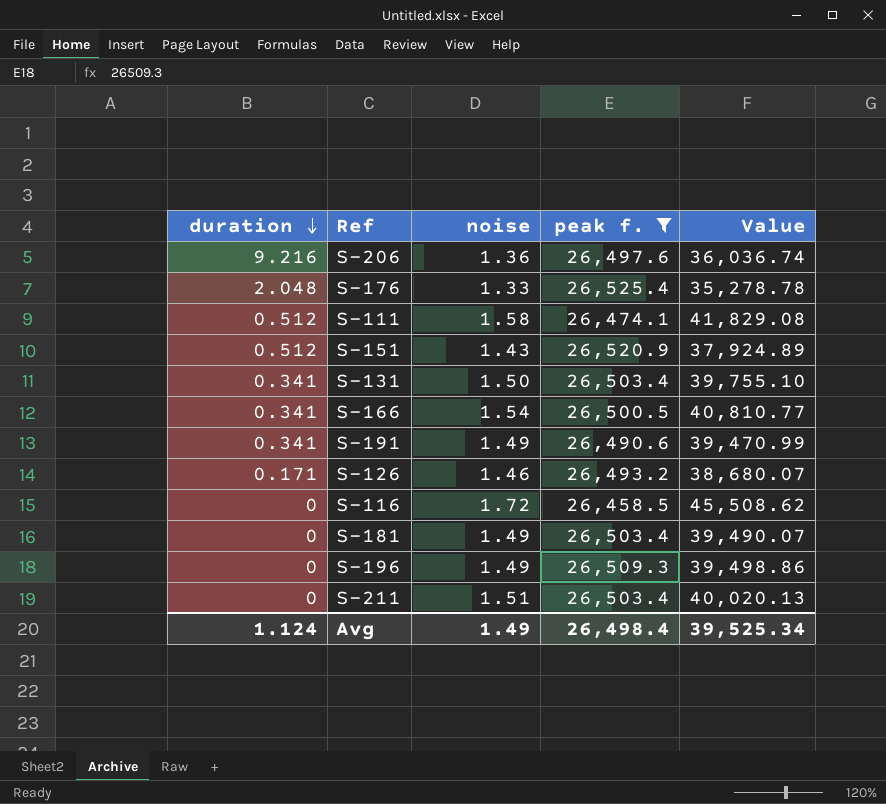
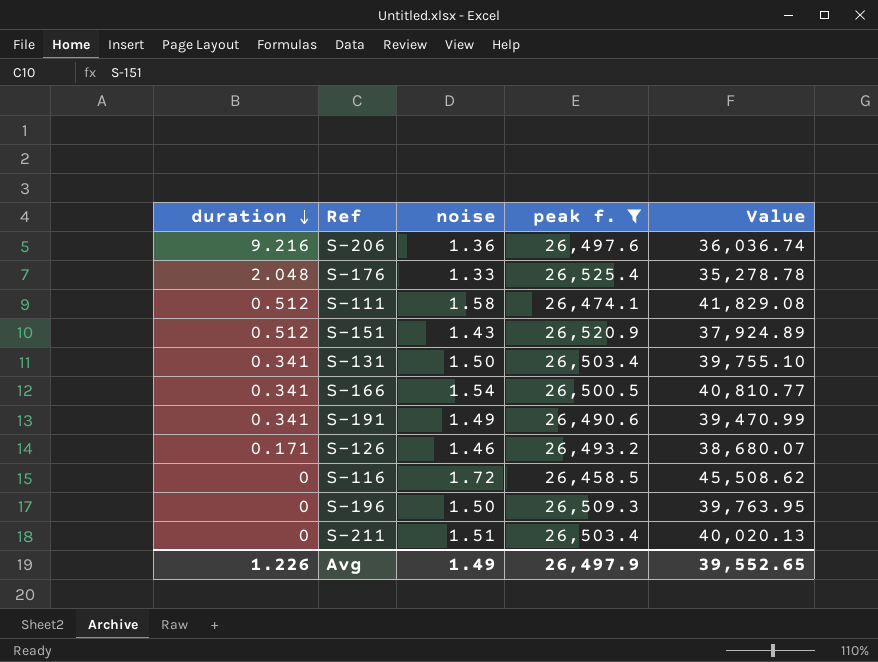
row S-181: 0 | 1.49 | 26,503.4 | 39,490.07 -> none
S-196 | noise: 1.49 -> 1.50
S-196 | Value: 39,498.86 -> 39,763.95
Avg | duration: 1.124 -> 1.226
Avg | peak f.: 26,498.4 -> 26,497.9
Avg | Value: 39,525.34 -> 39,552.65

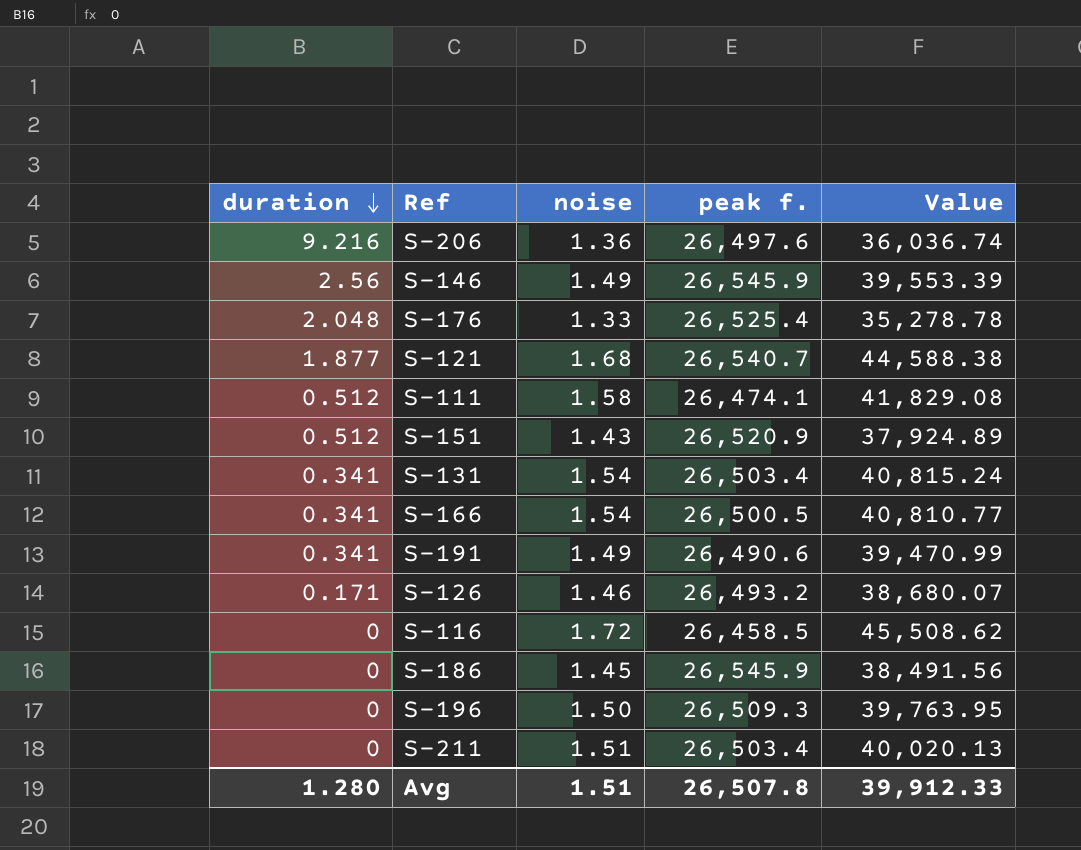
filter: peak f. <= 26,525.4 -> none
S-131 | noise: 1.50 -> 1.54
S-131 | Value: 39,755.10 -> 40,815.24
Avg | duration: 1.226 -> 1.280
Avg | noise: 1.49 -> 1.51
Avg | peak f.: 26,497.9 -> 26,507.8
Avg | Value: 39,552.65 -> 39,912.33

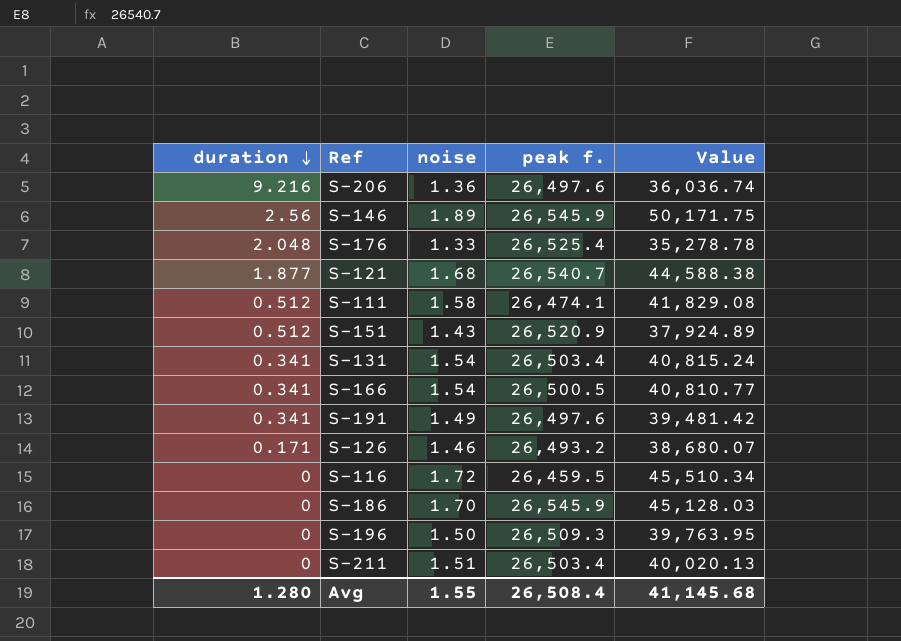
S-146 | noise: 1.49 -> 1.89
S-146 | Value: 39,553.39 -> 50,171.75
S-191 | peak f.: 26,490.6 -> 26,497.6
S-191 | Value: 39,470.99 -> 39,481.42
S-116 | peak f.: 26,458.5 -> 26,459.5
S-116 | Value: 45,508.62 -> 45,510.34
S-186 | noise: 1.45 -> 1.70
S-186 | Value: 38,491.56 -> 45,128.03
Avg | noise: 1.51 -> 1.55
Avg | peak f.: 26,507.8 -> 26,508.4
Avg | Value: 39,912.33 -> 41,145.68

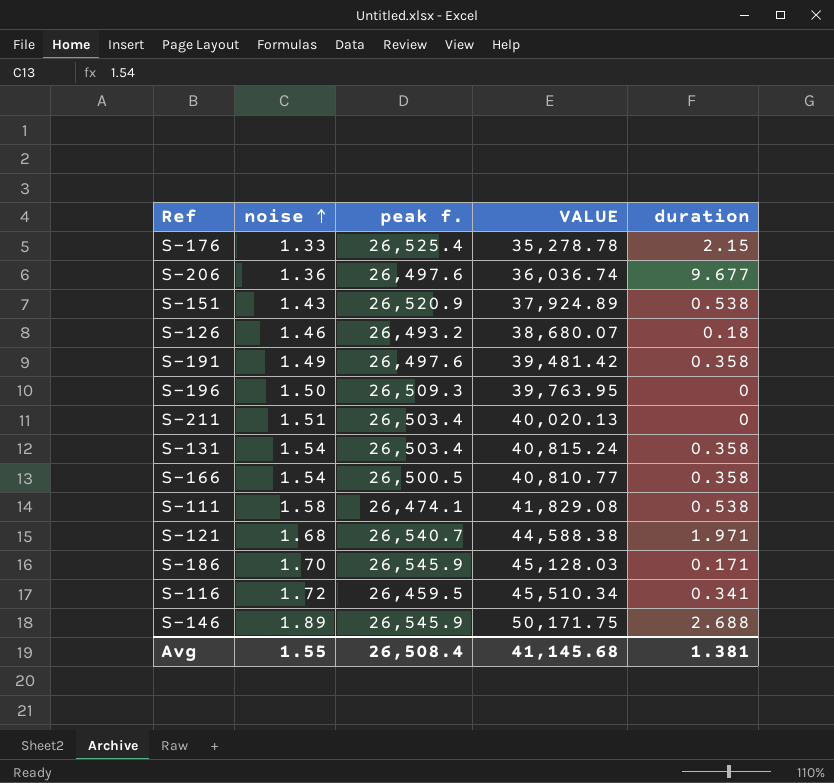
row order: duration descending -> noise ascending
column name: Value -> VALUE
column duration | position: 1 -> 5
S-176 | duration: 2.048 -> 2.15
S-206 | duration: 9.216 -> 9.677
S-151 | duration: 0.512 -> 0.538
S-126 | duration: 0.171 -> 0.18
S-191 | duration: 0.341 -> 0.358
S-131 | duration: 0.341 -> 0.358
S-166 | duration: 0.341 -> 0.358
S-111 | duration: 0.512 -> 0.538
S-121 | duration: 1.877 -> 1.971
S-186 | duration: 0 -> 0.171
S-116 | duration: 0 -> 0.341
S-146 | duration: 2.56 -> 2.688
Avg | duration: 1.280 -> 1.381

